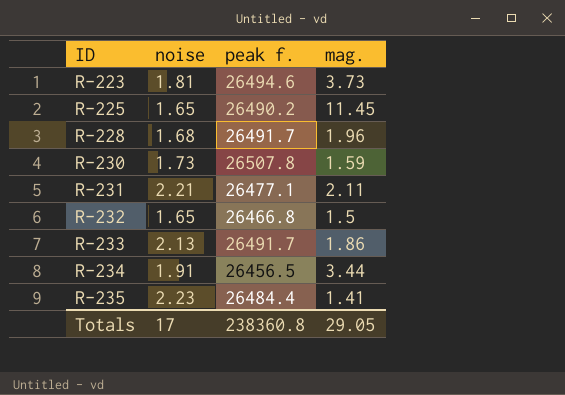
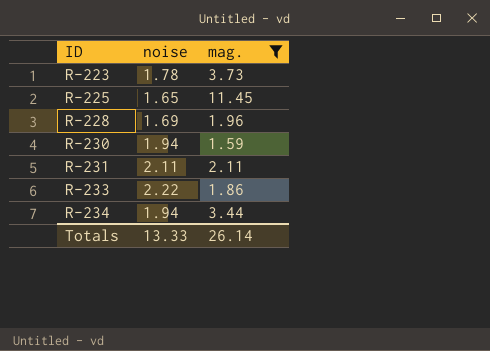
filter: none -> mag. >= 1.59
column peak f. | position: 3 -> none
R-223 | noise: 1.81 -> 1.78
R-228 | noise: 1.68 -> 1.69
R-230 | noise: 1.73 -> 1.94
R-231 | noise: 2.21 -> 2.11
R-233 | noise: 2.13 -> 2.22
R-234 | noise: 1.91 -> 1.94
Totals | noise: 17 -> 13.33
Totals | mag.: 29.05 -> 26.14

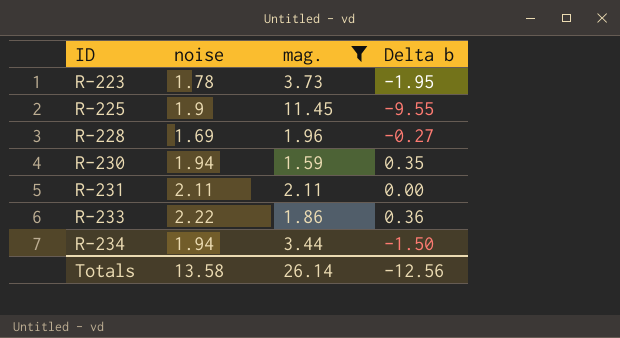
column Delta b | formula: none -> [noise] - [mag.]
R-225 | noise: 1.65 -> 1.9
Totals | noise: 13.33 -> 13.58

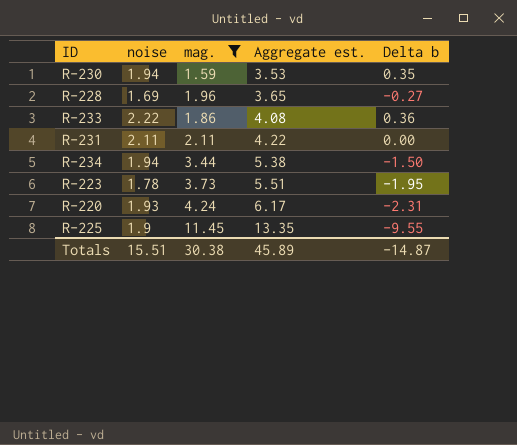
row order: ID ascending -> Aggregate est. ascending
column Aggregate est. | formula: none -> [noise] + [mag.]
row R-220: none -> 1.93 | 4.24 | 6.17 | -2.31
Totals | noise: 13.58 -> 15.51
Totals | mag.: 26.14 -> 30.38
Totals | Delta b: -12.56 -> -14.87

